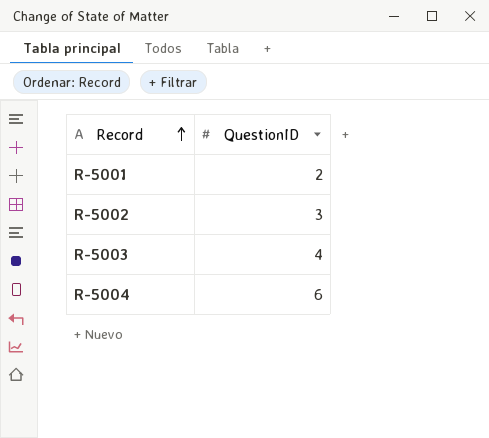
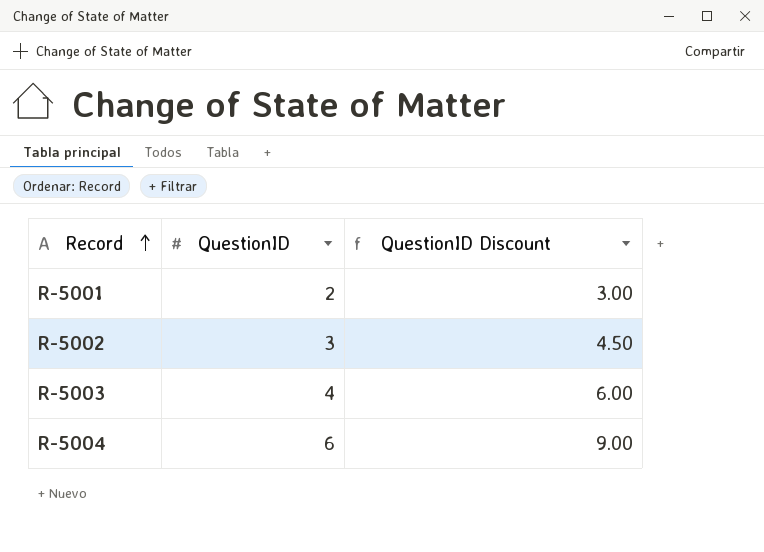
column QuestionID Discount | formula: none -> [QuestionID] * 1.5

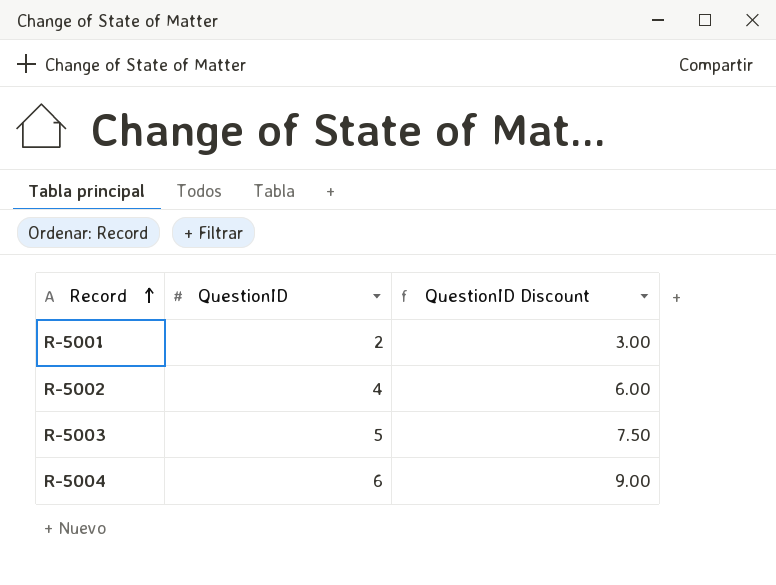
R-5002 | QuestionID: 3 -> 4
R-5002 | QuestionID Discount: 4.50 -> 6.00
R-5003 | QuestionID: 4 -> 5
R-5003 | QuestionID Discount: 6.00 -> 7.50

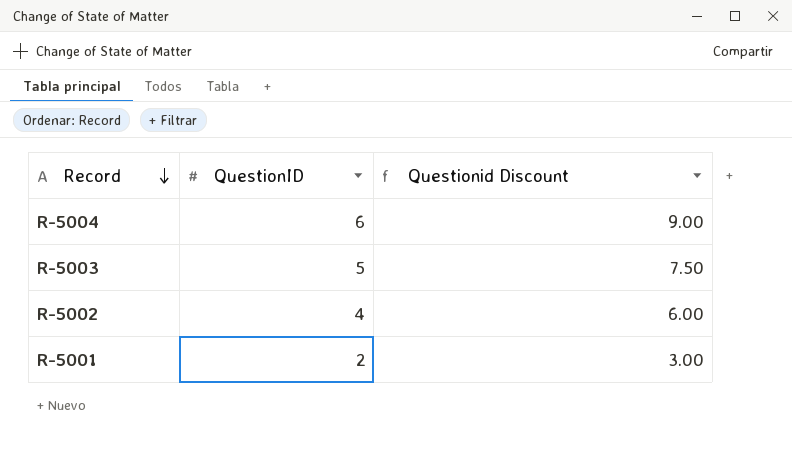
row order: Record ascending -> Record descending
column name: QuestionID Discount -> Questionid Discount

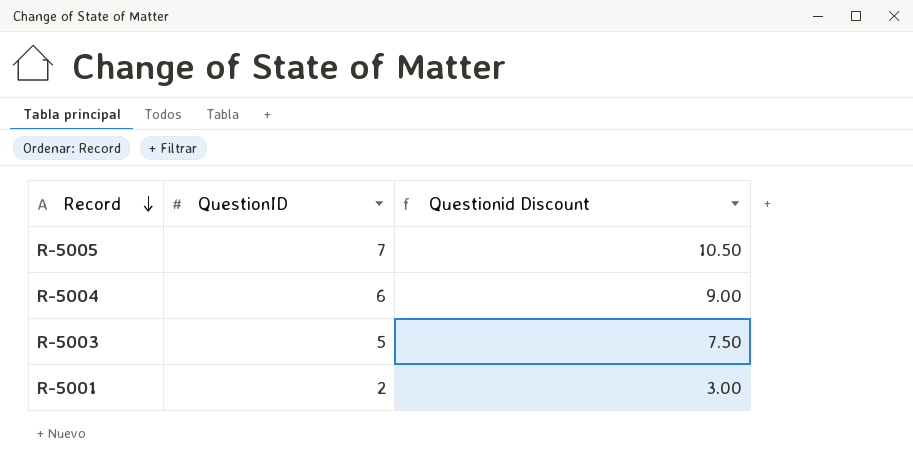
row R-5002: 4 | 6.00 -> none
row R-5005: none -> 7 | 10.50

